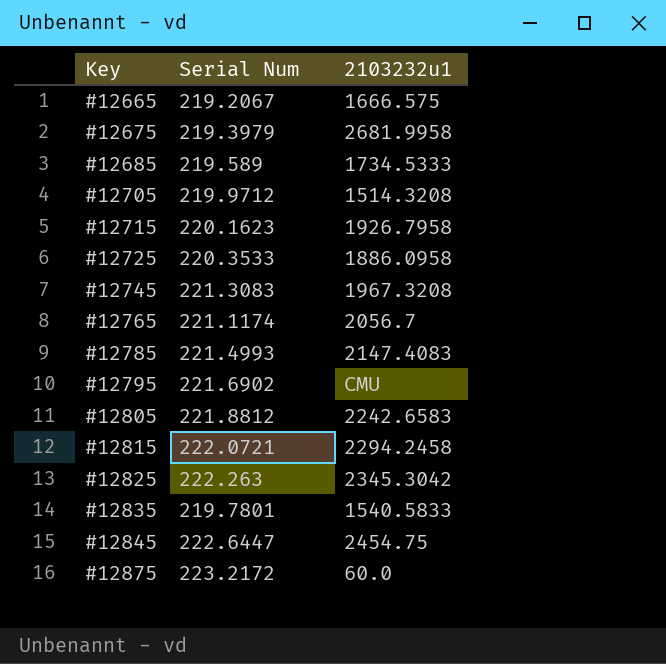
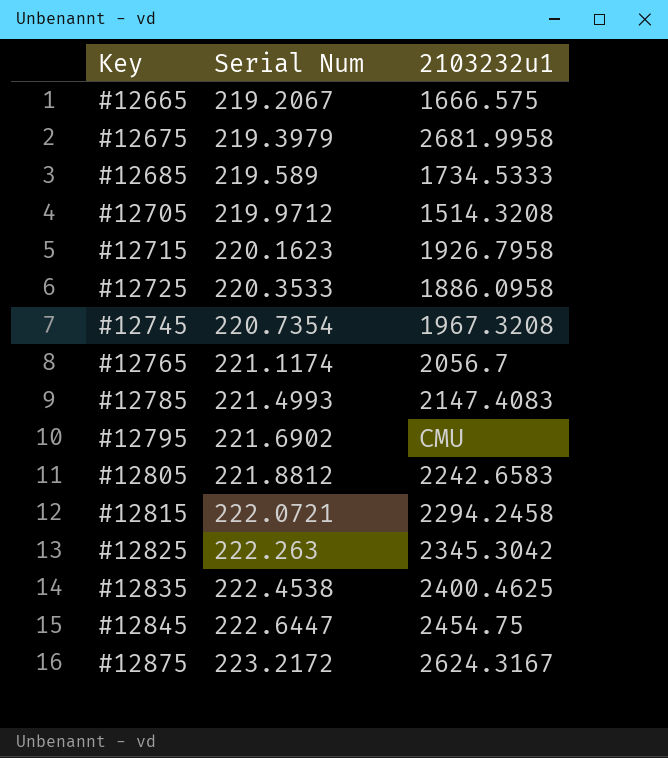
#12745 | Serial Num: 221.3083 -> 220.7354
#12835 | Serial Num: 219.7801 -> 222.4538
#12835 | 2103232u1: 1540.5833 -> 2400.4625
#12875 | 2103232u1: 60.0 -> 2624.3167

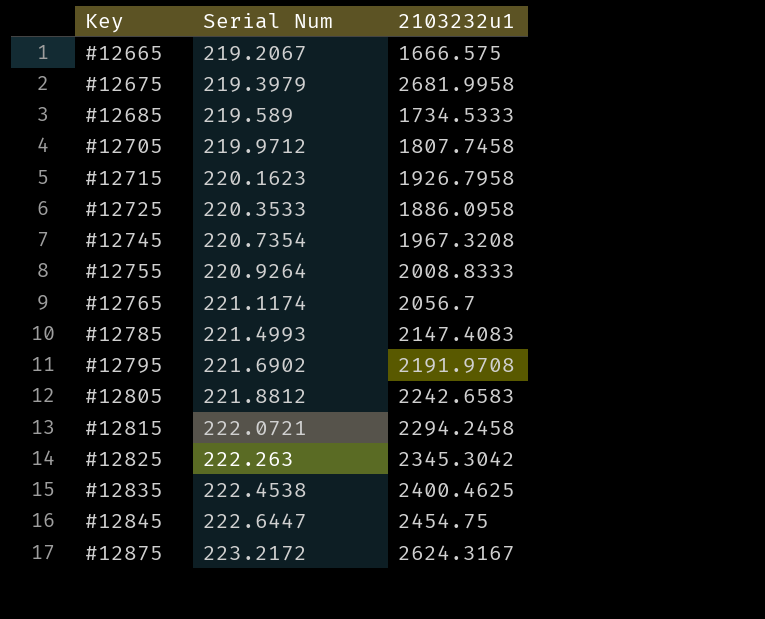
#12705 | 2103232u1: 1514.3208 -> 1807.7458
row #12755: none -> 220.9264 | 2008.8333
#12795 | 2103232u1: CMU -> 2191.9708

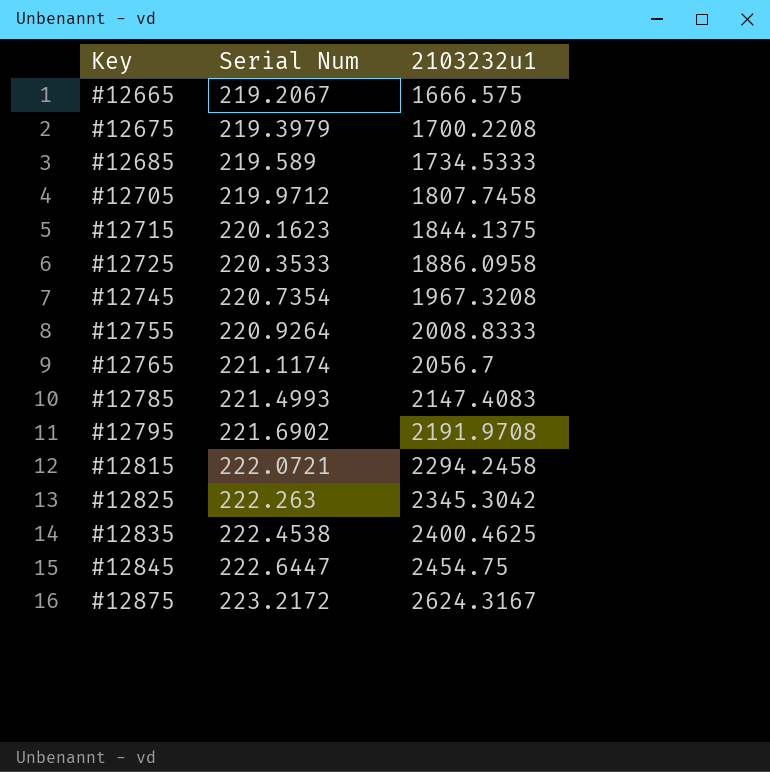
row #12805: 221.8812 | 2242.6583 -> none
#12675 | 2103232u1: 2681.9958 -> 1700.2208
#12715 | 2103232u1: 1926.7958 -> 1844.1375

